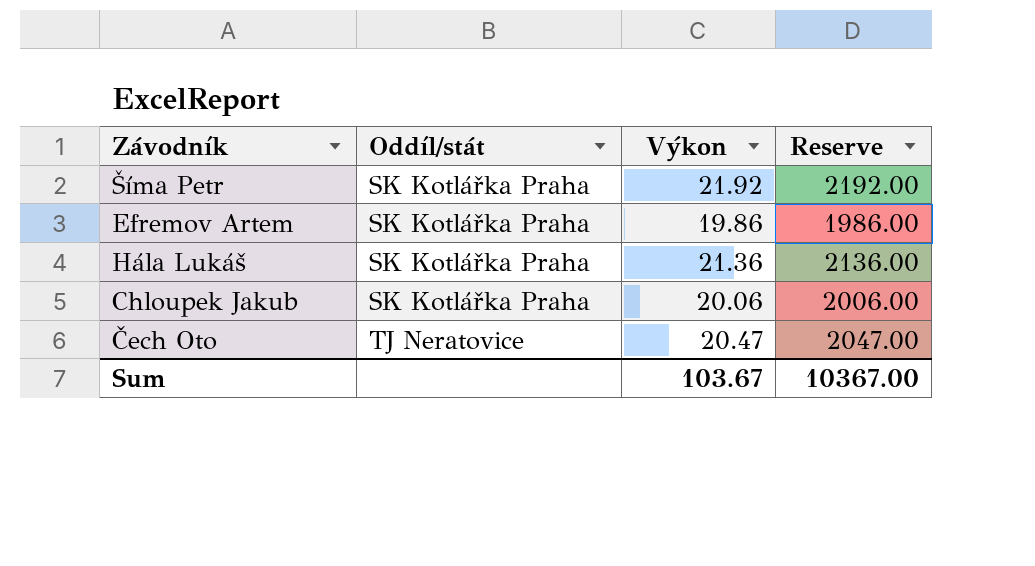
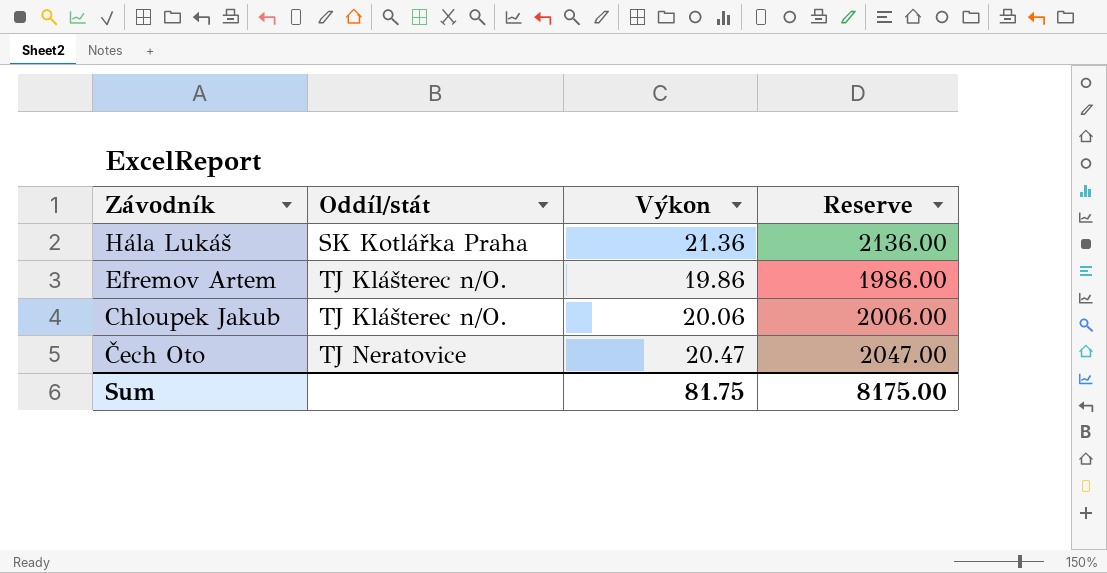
row order: Oddíl/stát ascending -> Závodník descending
row Šíma Petr: SK Kotlářka Praha | 21.92 | 2192.00 -> none
Efremov Artem | Oddíl/stát: SK Kotlářka Praha -> TJ Klášterec n/O.
Chloupek Jakub | Oddíl/stát: SK Kotlářka Praha -> TJ Klášterec n/O.
Sum | Výkon: 103.67 -> 81.75
Sum | Reserve: 10367.00 -> 8175.00

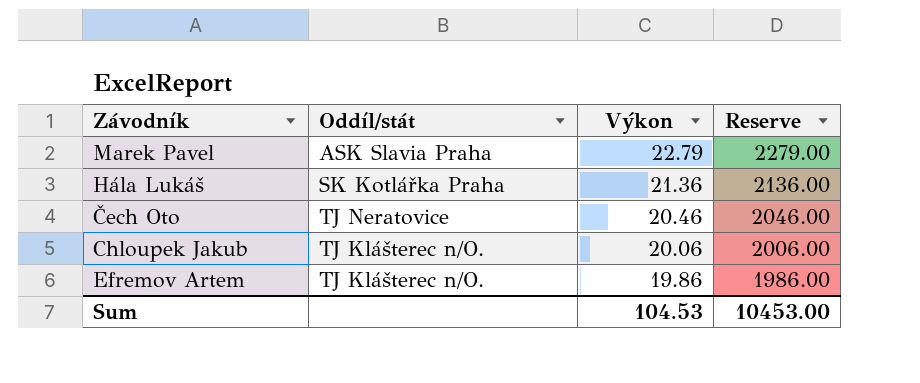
row order: Závodník descending -> Výkon descending
row Marek Pavel: none -> ASK Slavia Praha | 22.79 | 2279.00
Čech Oto | Výkon: 20.47 -> 20.46
Čech Oto | Reserve: 2047.00 -> 2046.00
Sum | Výkon: 81.75 -> 104.53
Sum | Reserve: 8175.00 -> 10453.00

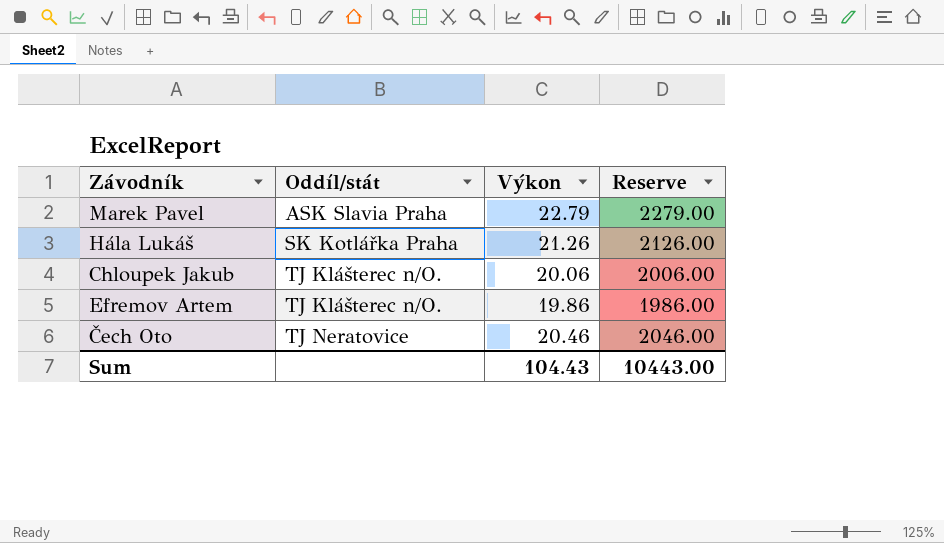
row order: Výkon descending -> Oddíl/stát ascending
Hála Lukáš | Výkon: 21.36 -> 21.26
Hála Lukáš | Reserve: 2136.00 -> 2126.00
Sum | Výkon: 104.53 -> 104.43
Sum | Reserve: 10453.00 -> 10443.00

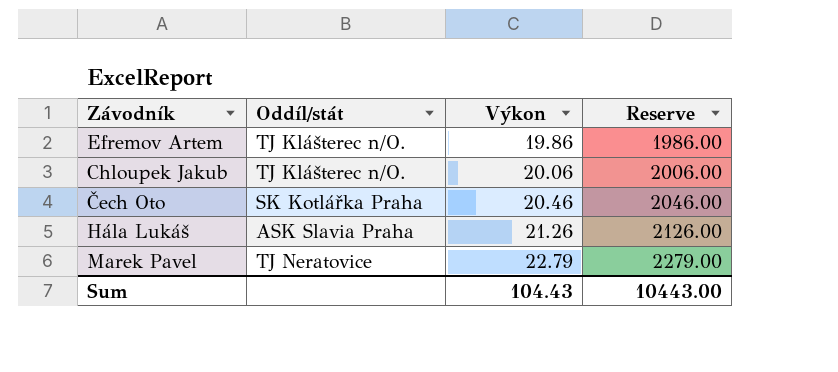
row order: Oddíl/stát ascending -> Výkon ascending
Čech Oto | Oddíl/stát: TJ Neratovice -> SK Kotlářka Praha
Hála Lukáš | Oddíl/stát: SK Kotlářka Praha -> ASK Slavia Praha
Marek Pavel | Oddíl/stát: ASK Slavia Praha -> TJ Neratovice

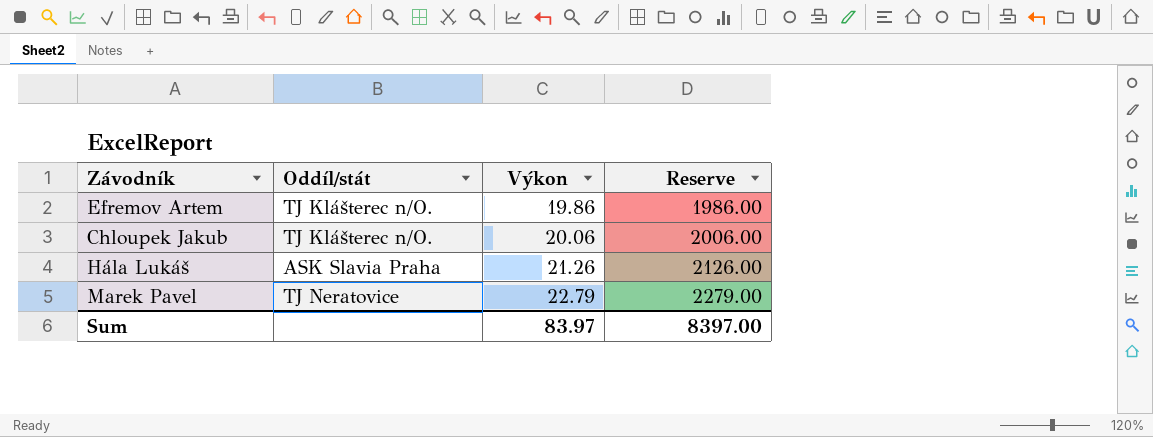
row Čech Oto: SK Kotlářka Praha | 20.46 | 2046.00 -> none
Sum | Výkon: 104.43 -> 83.97
Sum | Reserve: 10443.00 -> 8397.00

